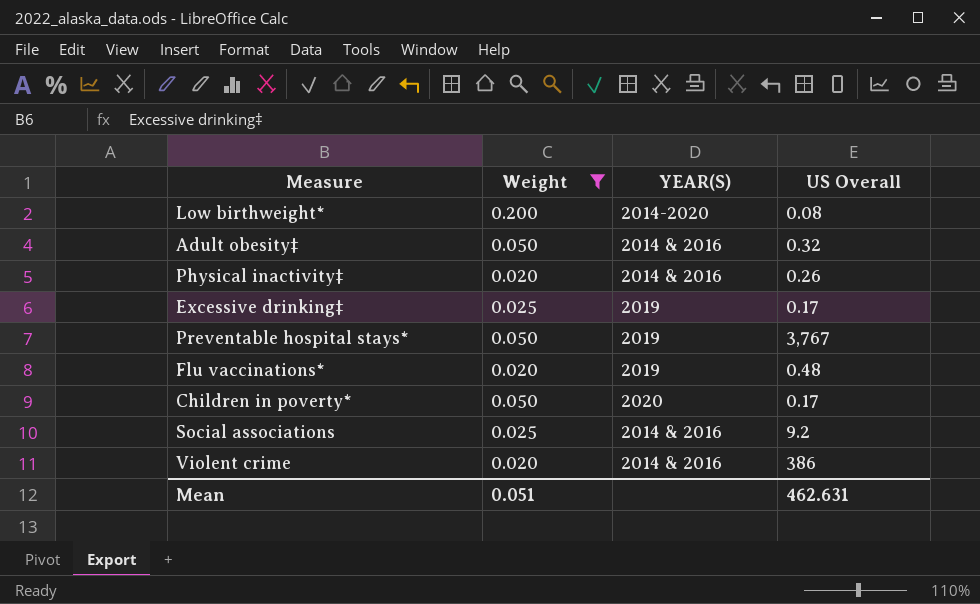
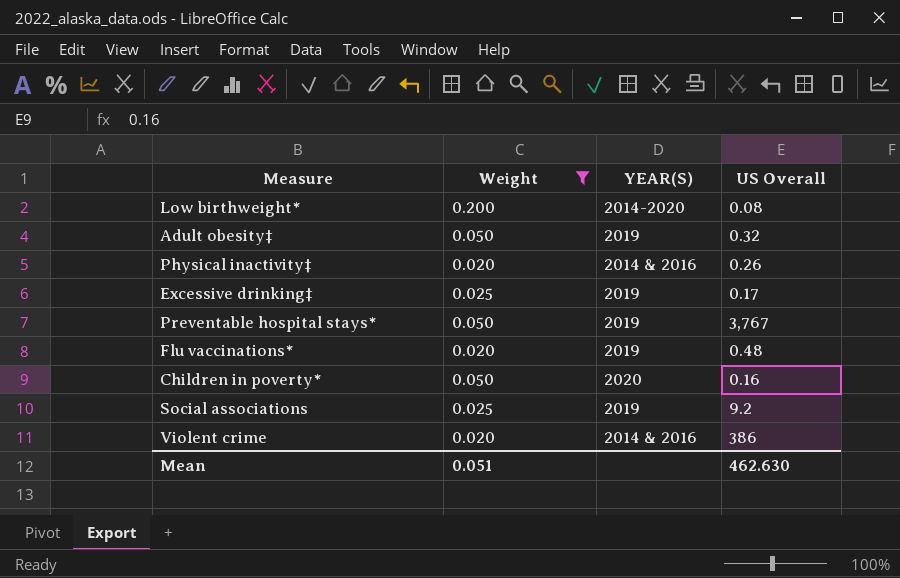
Adult obesity‡ | YEAR(S): 2014 & 2016 -> 2019
Children in poverty* | US Overall: 0.17 -> 0.16
Social associations | YEAR(S): 2014 & 2016 -> 2019
Mean | US Overall: 462.631 -> 462.630

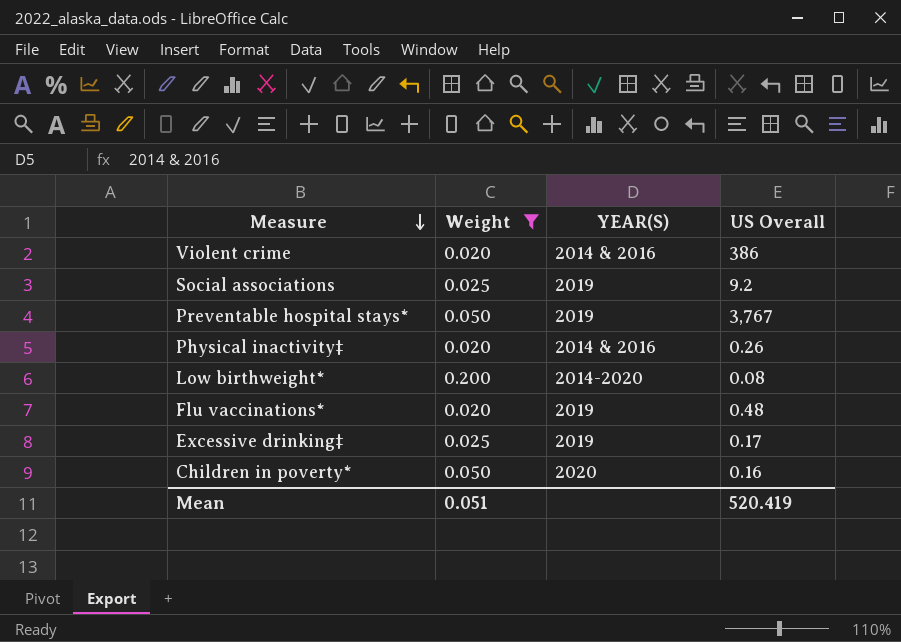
row order: none -> Measure descending
row Adult obesity‡: 0.050 | 2019 | 0.32 -> none
Mean | US Overall: 462.630 -> 520.419

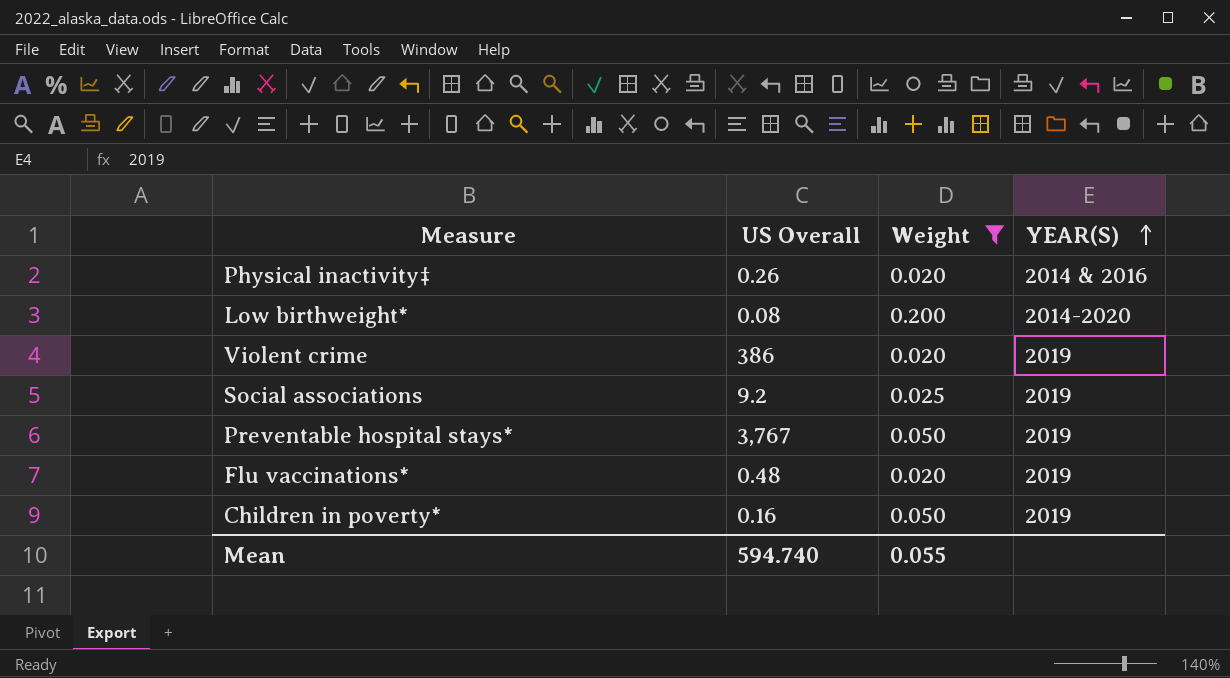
row order: Measure descending -> YEAR(S) ascending
column US Overall | position: 4 -> 2
row Excessive drinking‡: 0.025 | 2019 | 0.17 -> none
Violent crime | YEAR(S): 2014 & 2016 -> 2019
Children in poverty* | YEAR(S): 2020 -> 2019
Mean | US Overall: 520.419 -> 594.740
Mean | Weight: 0.051 -> 0.055

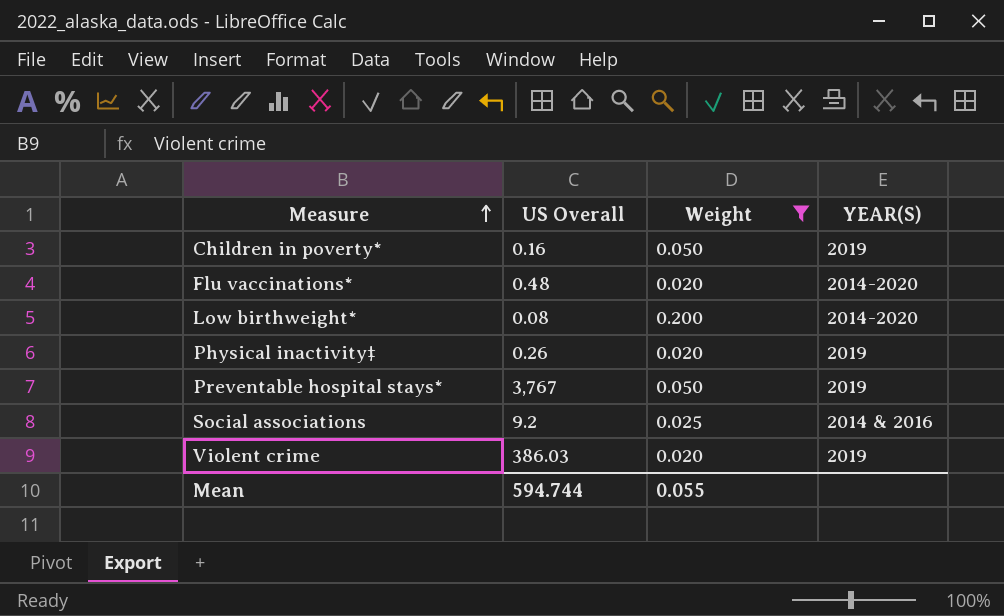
row order: YEAR(S) ascending -> Measure ascending
Flu vaccinations* | YEAR(S): 2019 -> 2014-2020
Physical inactivity‡ | YEAR(S): 2014 & 2016 -> 2019
Social associations | YEAR(S): 2019 -> 2014 & 2016
Violent crime | US Overall: 386 -> 386.03
Mean | US Overall: 594.740 -> 594.744

